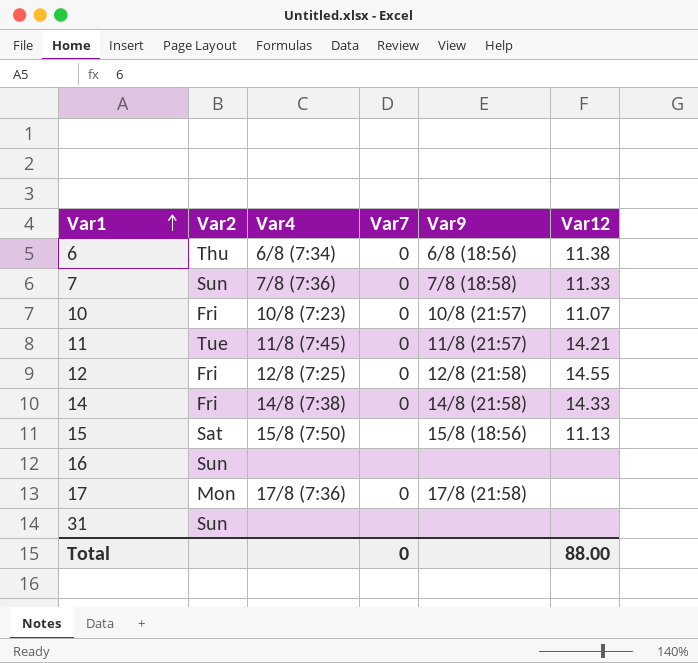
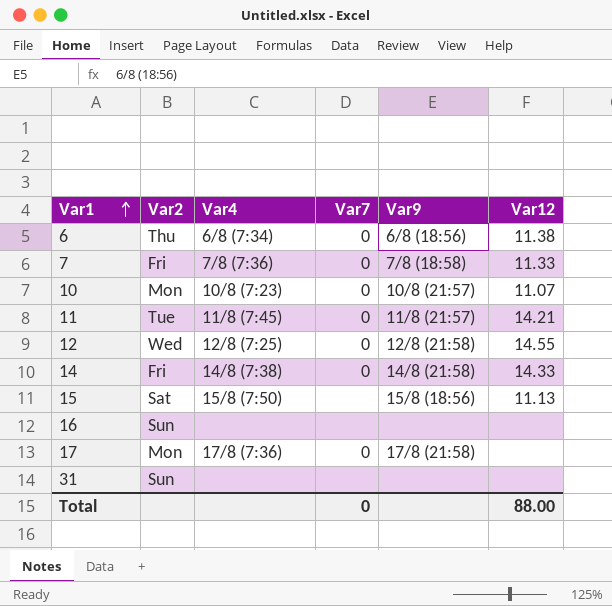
7 | Var2: Sun -> Fri
10 | Var2: Fri -> Mon
12 | Var2: Fri -> Wed

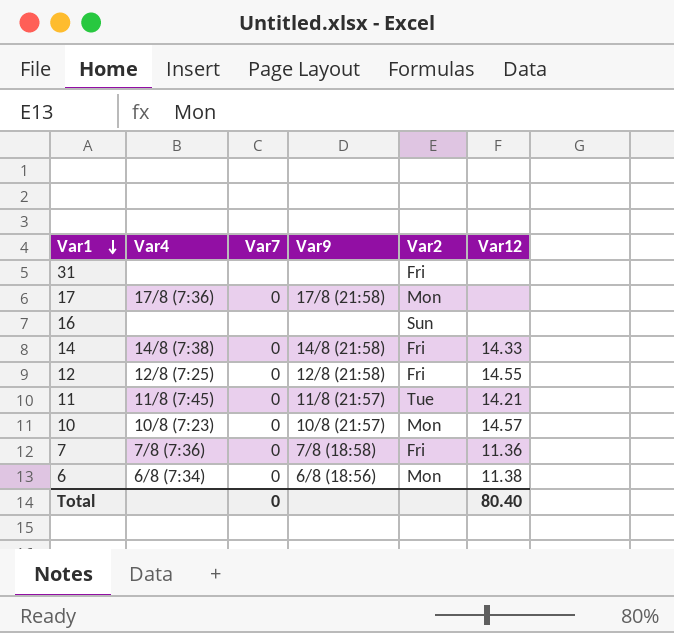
row order: Var1 ascending -> Var1 descending
column Var2 | position: 2 -> 5
row 15: Sat | 15/8 (7:50) | none | 15/8 (18:56) | 11.13 -> none
31 | Var2: Sun -> Fri
12 | Var2: Wed -> Fri
10 | Var12: 11.07 -> 14.57
7 | Var12: 11.33 -> 11.36
6 | Var2: Thu -> Mon
Total | Var12: 88.00 -> 80.40

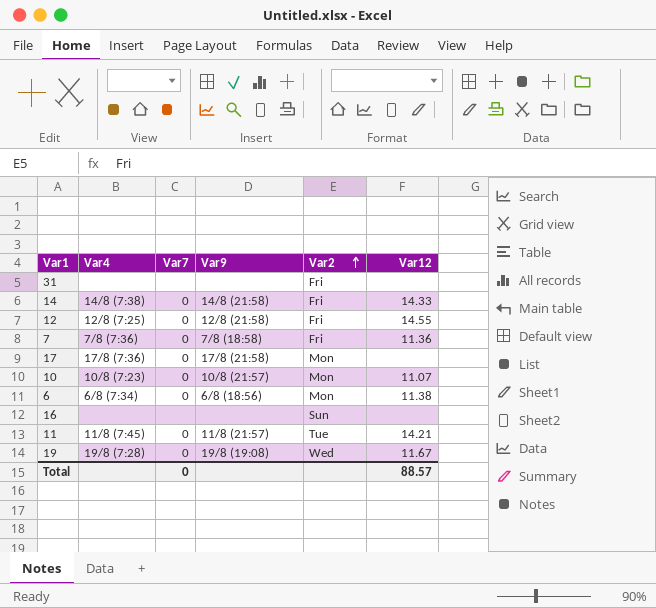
row order: Var1 descending -> Var2 ascending
10 | Var12: 14.57 -> 11.07
row 19: none -> 19/8 (7:28) | 0 | 19/8 (19:08) | Wed | 11.67
Total | Var12: 80.40 -> 88.57

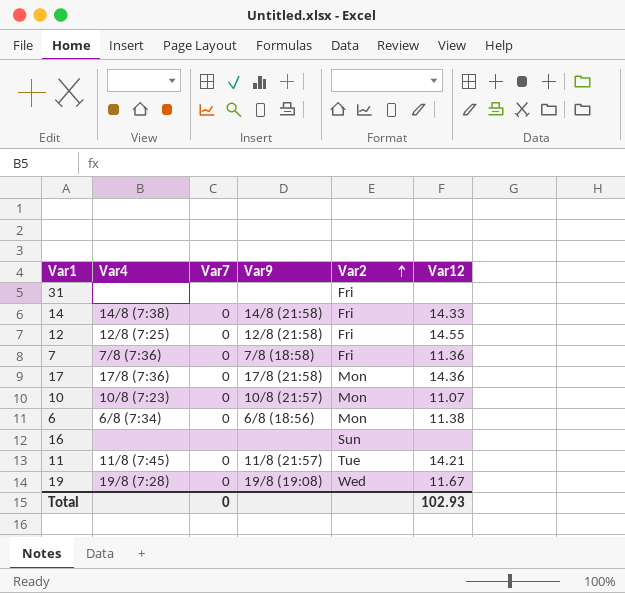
17 | Var12: none -> 14.36
Total | Var12: 88.57 -> 102.93

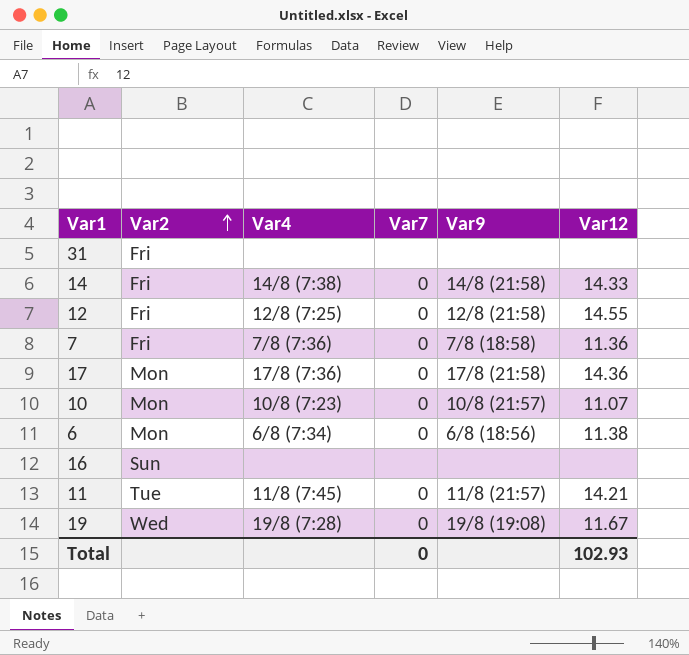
column Var2 | position: 5 -> 2

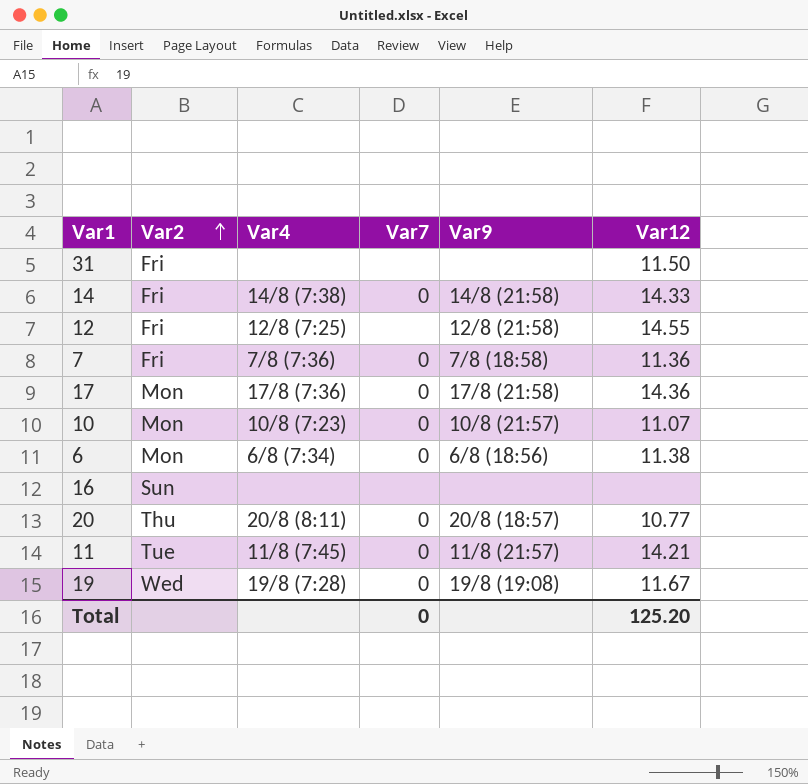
31 | Var12: none -> 11.50
12 | Var7: 0 -> none
row 20: none -> Thu | 20/8 (8:11) | 0 | 20/8 (18:57) | 10.77
Total | Var12: 102.93 -> 125.20

